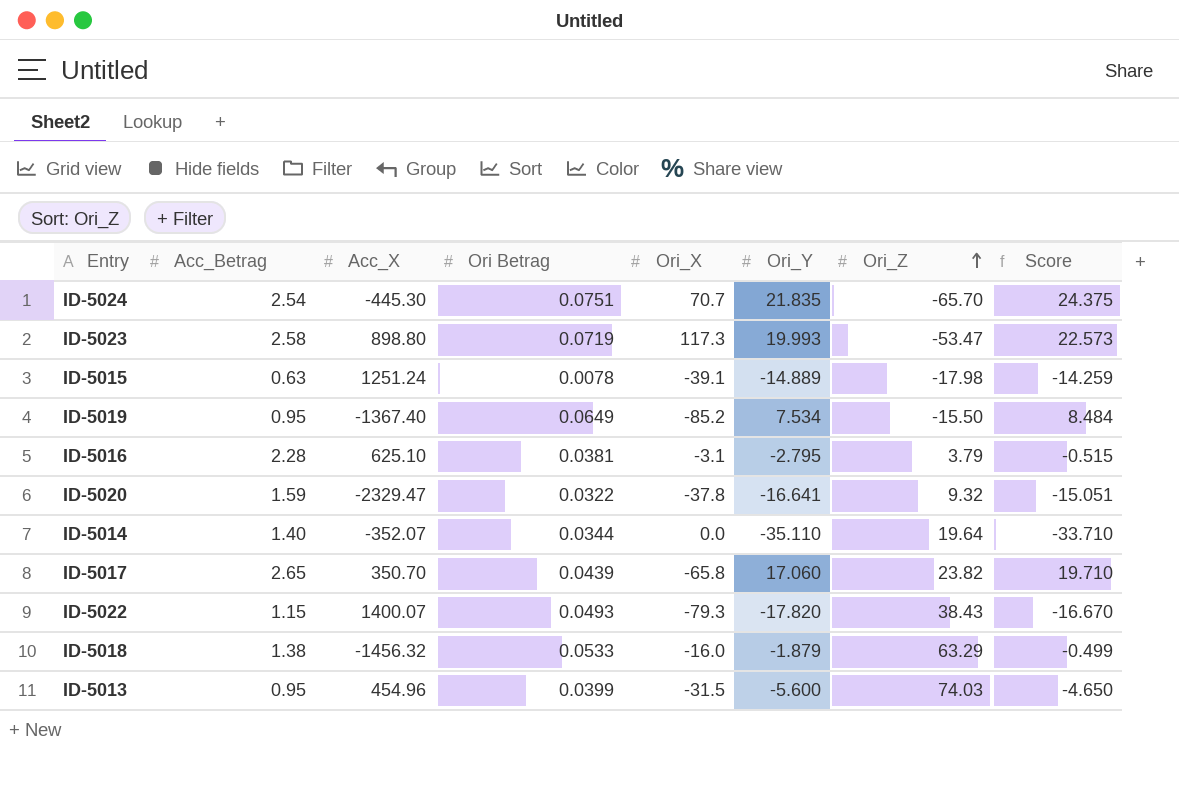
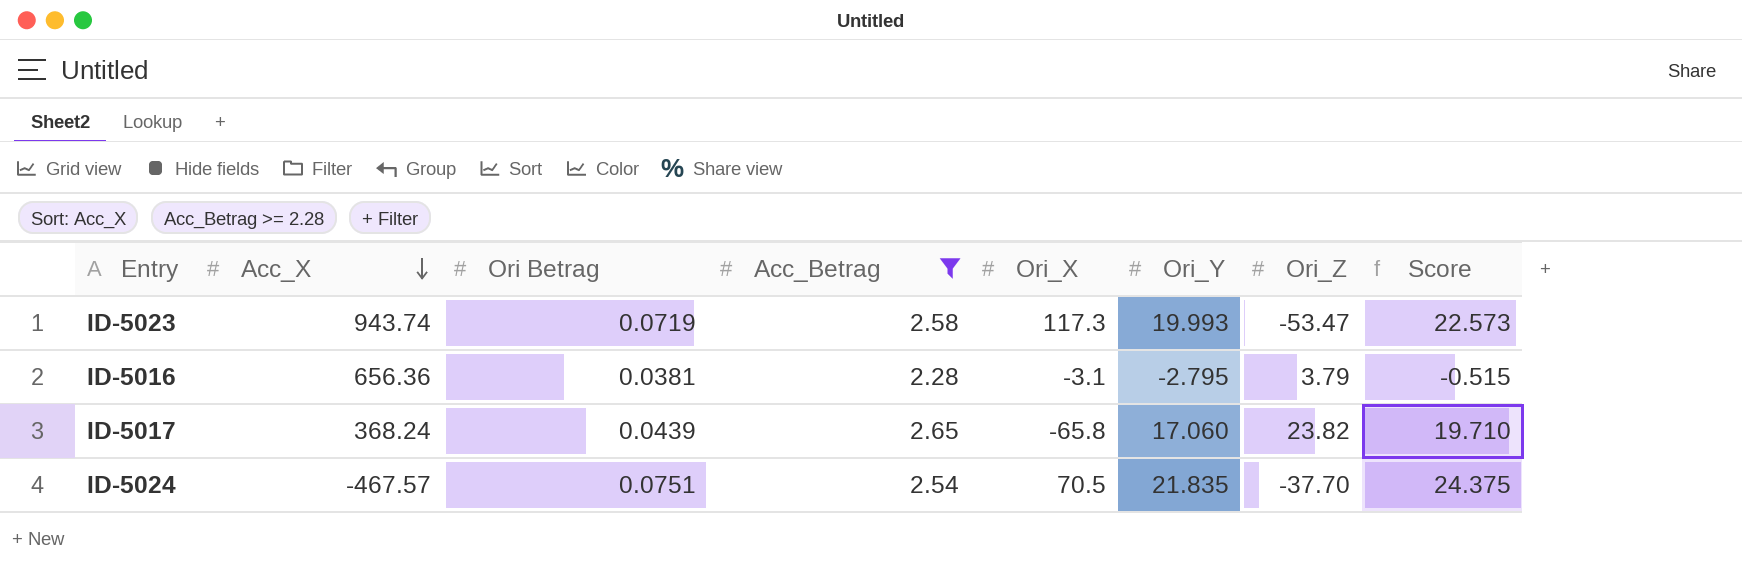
filter: none -> Acc_Betrag >= 2.28
row order: Ori_Z ascending -> Acc_X descending
column Acc_Betrag | position: 2 -> 4
ID-5023 | Acc_X: 898.80 -> 943.74
ID-5016 | Acc_X: 625.10 -> 656.36
ID-5017 | Acc_X: 350.70 -> 368.24
ID-5024 | Acc_X: -445.30 -> -467.57
ID-5024 | Ori_X: 70.7 -> 70.5
ID-5024 | Ori_Z: -65.70 -> -37.70

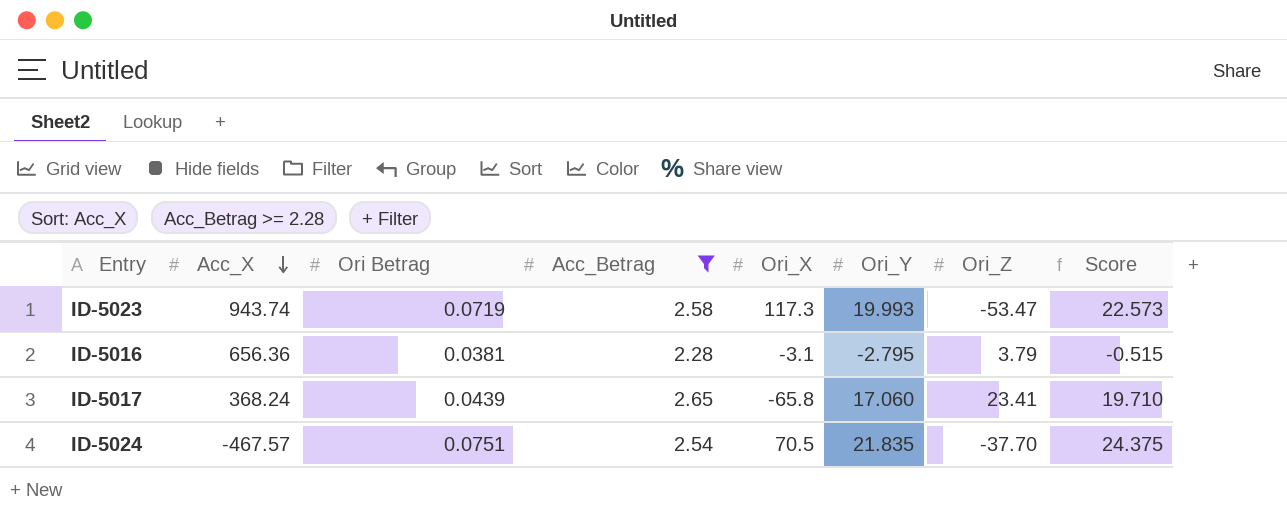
ID-5017 | Ori_Z: 23.82 -> 23.41

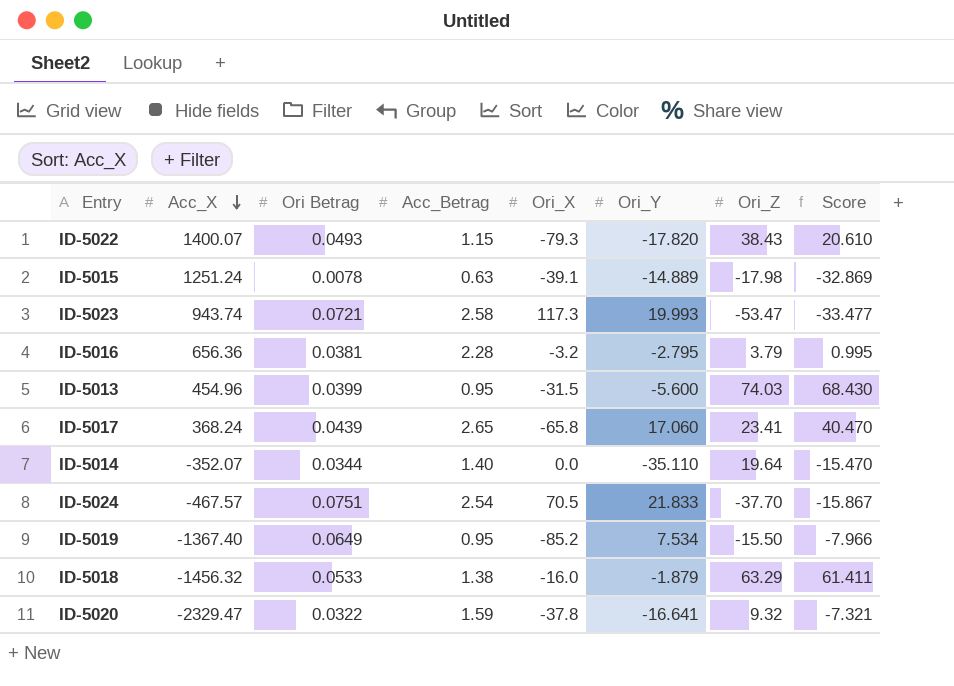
filter: Acc_Betrag >= 2.28 -> none
column Score | formula: [Acc_Betrag] + [Ori_Y] -> [Ori_Y] + [Ori_Z]
ID-5023 | Ori Betrag: 0.0719 -> 0.0721
ID-5016 | Ori_X: -3.1 -> -3.2
ID-5024 | Ori_Y: 21.835 -> 21.833

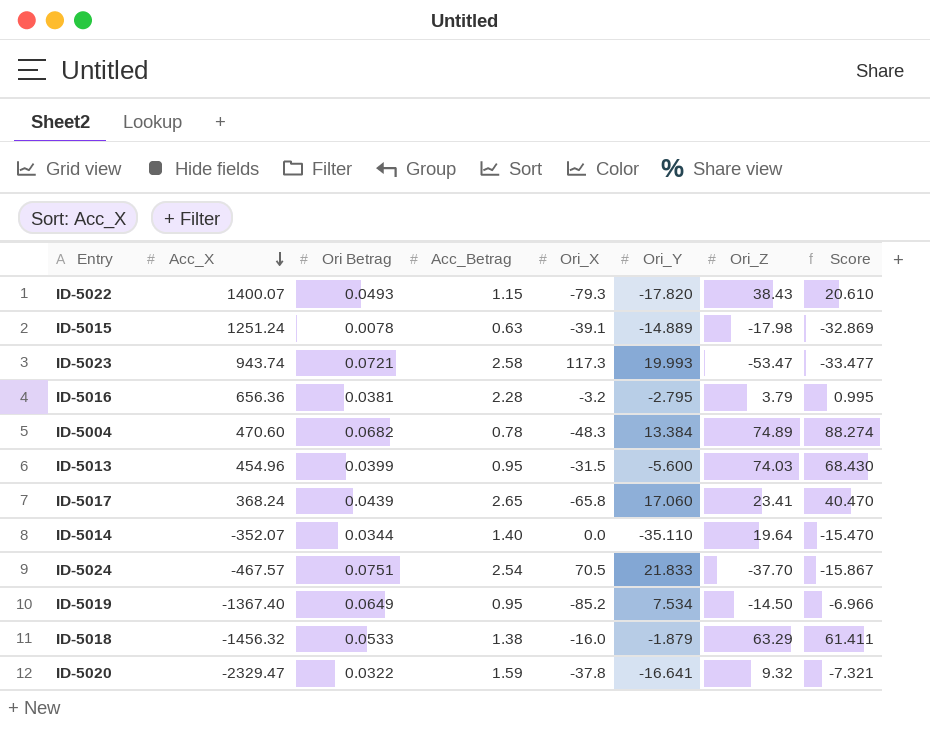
row ID-5004: none -> 470.60 | 0.0682 | 0.78 | -48.3 | 13.384 | 74.89 | 88.274
ID-5019 | Ori_Z: -15.50 -> -14.50
ID-5019 | Score: -7.966 -> -6.966

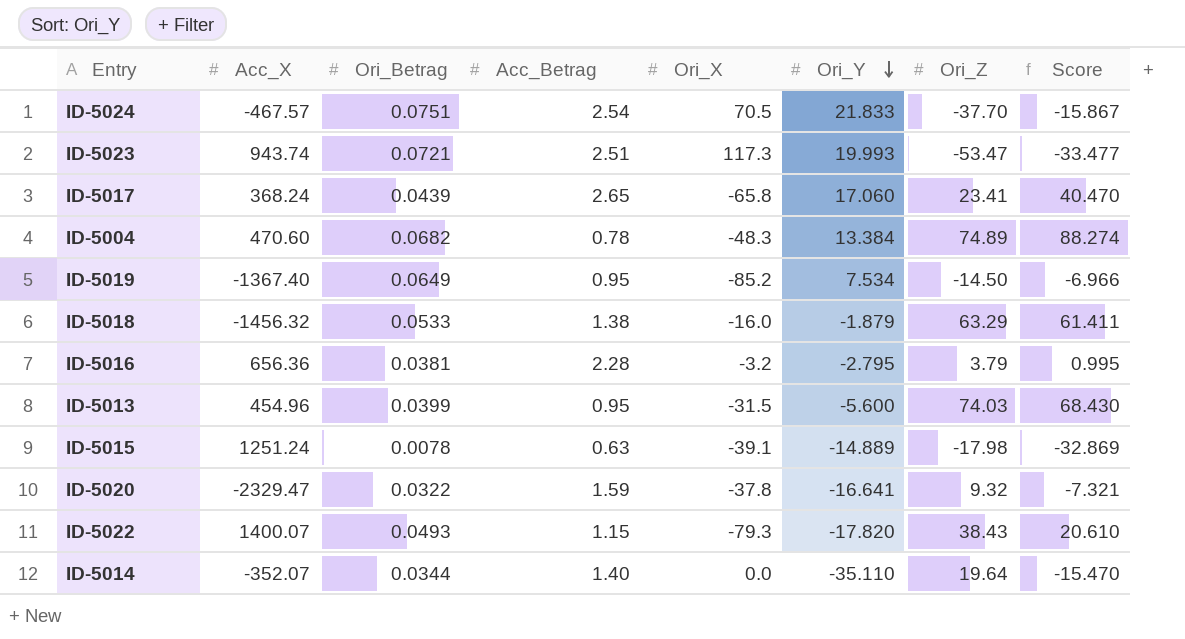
row order: Acc_X descending -> Ori_Y descending
column name: Ori Betrag -> Ori_Betrag
ID-5023 | Acc_Betrag: 2.58 -> 2.51

